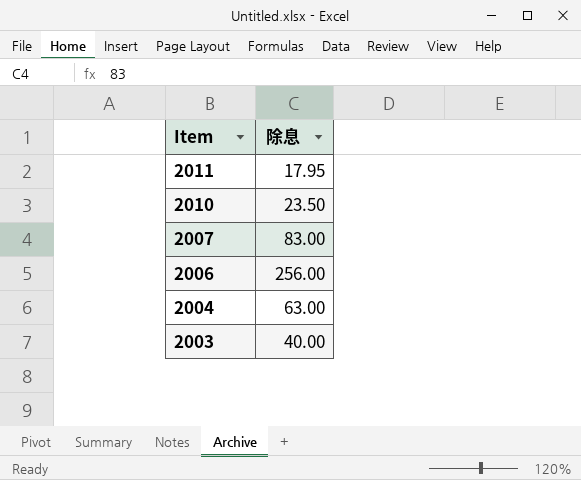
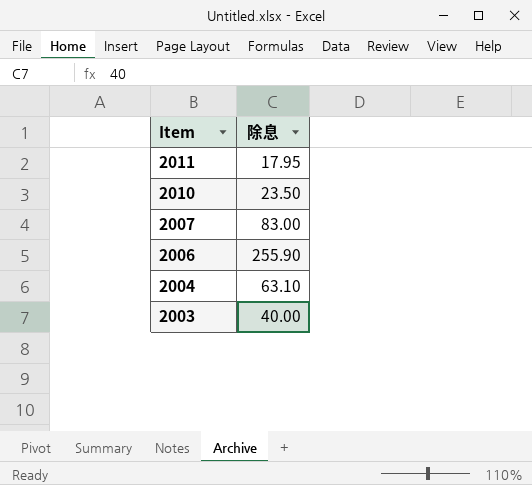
2006 | 除息: 256.00 -> 255.90
2004 | 除息: 63.00 -> 63.10

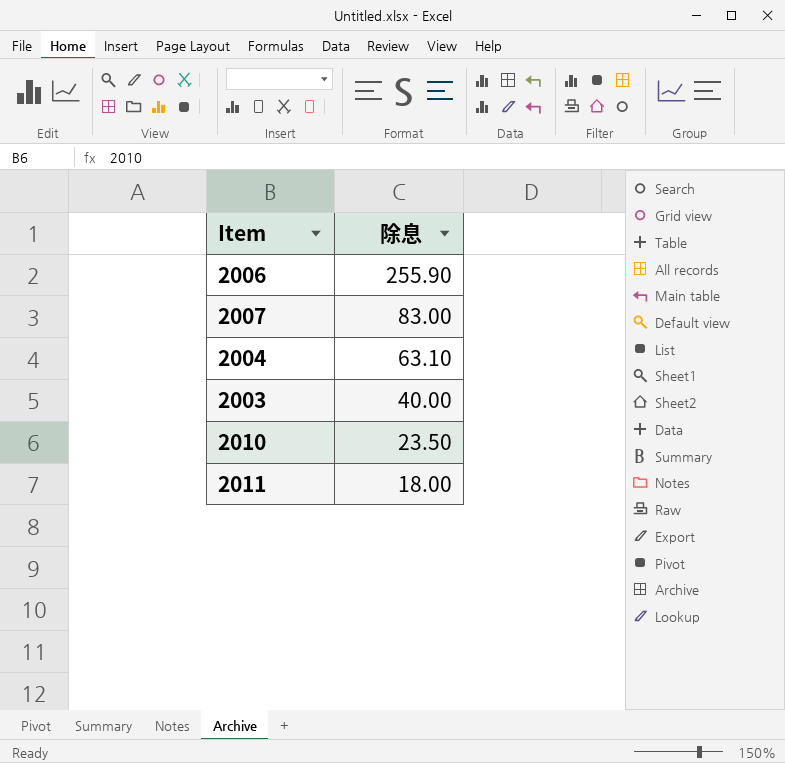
row order: Item descending -> 除息 descending
2011 | 除息: 17.95 -> 18.00

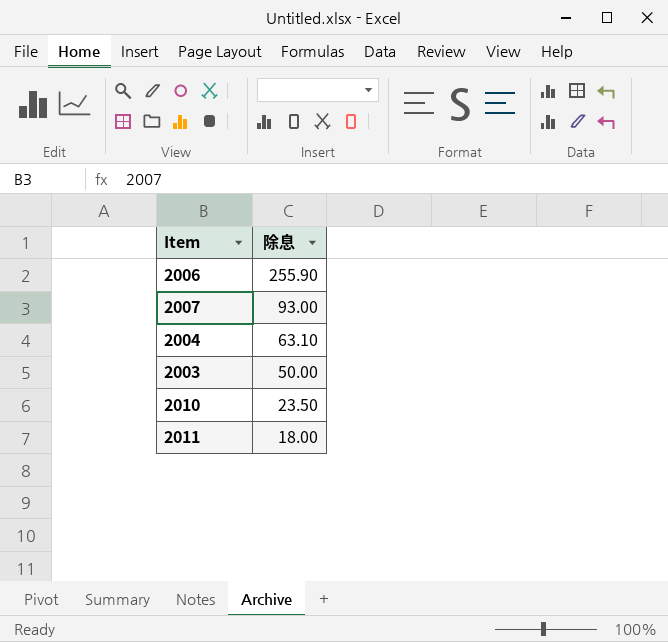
2007 | 除息: 83.00 -> 93.00
2003 | 除息: 40.00 -> 50.00

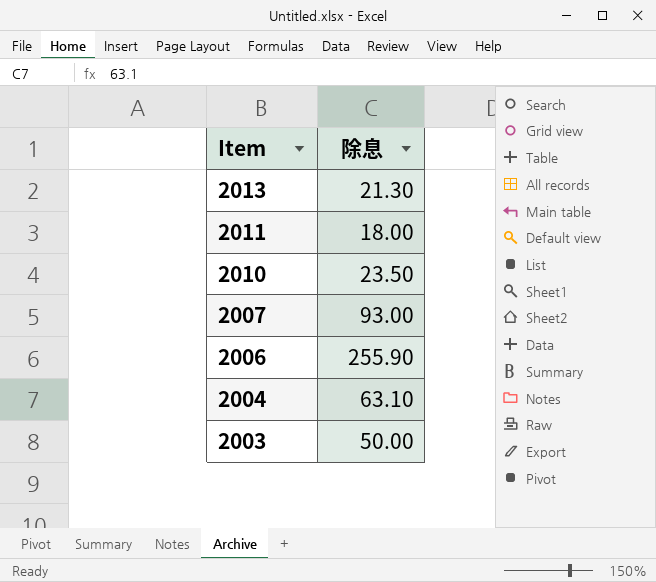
row order: 除息 descending -> Item descending
row 2013: none -> 21.30

